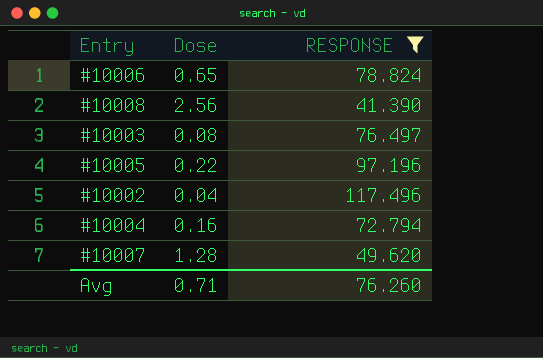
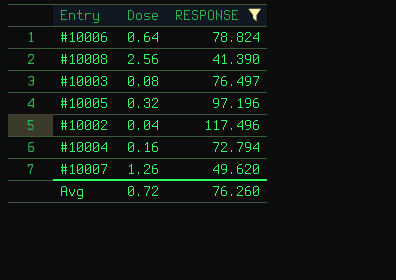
#10006 | Dose: 0.65 -> 0.64
#10005 | Dose: 0.22 -> 0.32
#10007 | Dose: 1.28 -> 1.26
Avg | Dose: 0.71 -> 0.72

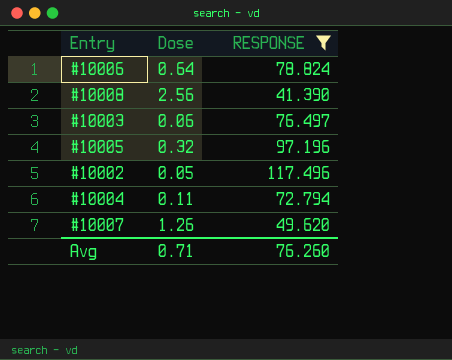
#10003 | Dose: 0.08 -> 0.06
#10002 | Dose: 0.04 -> 0.05
#10004 | Dose: 0.16 -> 0.11
Avg | Dose: 0.72 -> 0.71

